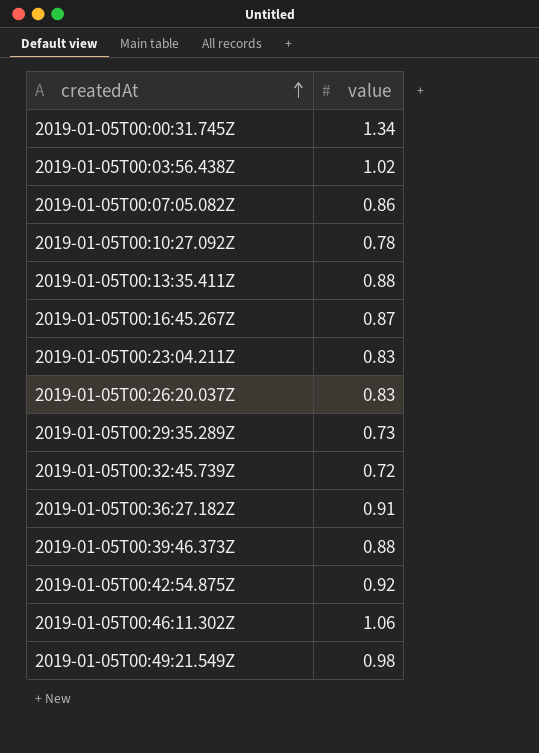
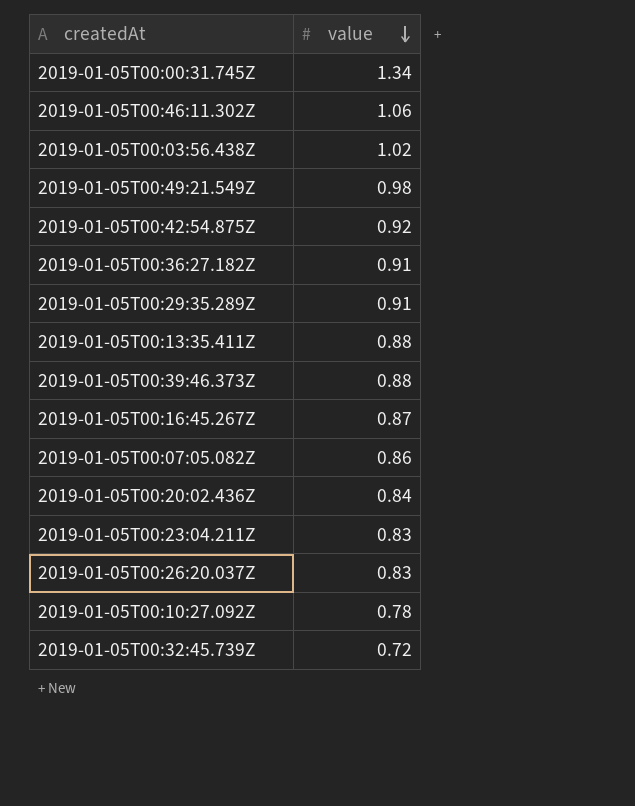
row order: createdAt ascending -> value descending
2019-01-05T00:29:35.289Z | value: 0.73 -> 0.91
row 2019-01-05T00:20:02.436Z: none -> 0.84

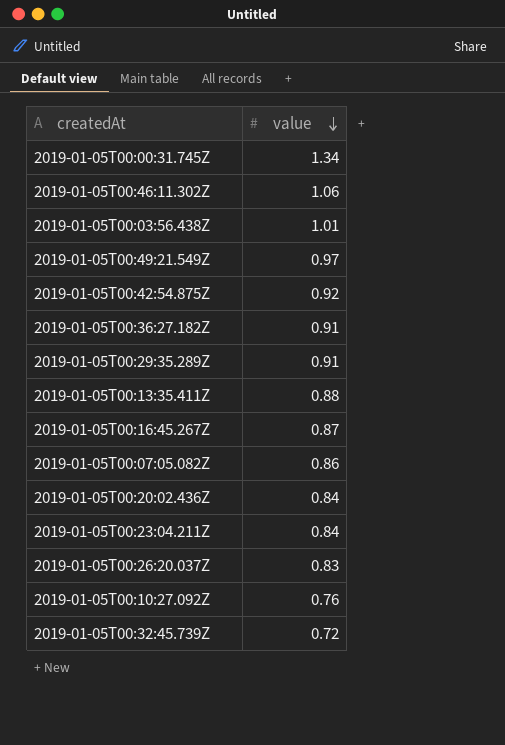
row 2019-01-05T00:39:46.373Z: 0.88 -> none
2019-01-05T00:03:56.438Z | value: 1.02 -> 1.01
2019-01-05T00:49:21.549Z | value: 0.98 -> 0.97
2019-01-05T00:23:04.211Z | value: 0.83 -> 0.84
2019-01-05T00:10:27.092Z | value: 0.78 -> 0.76

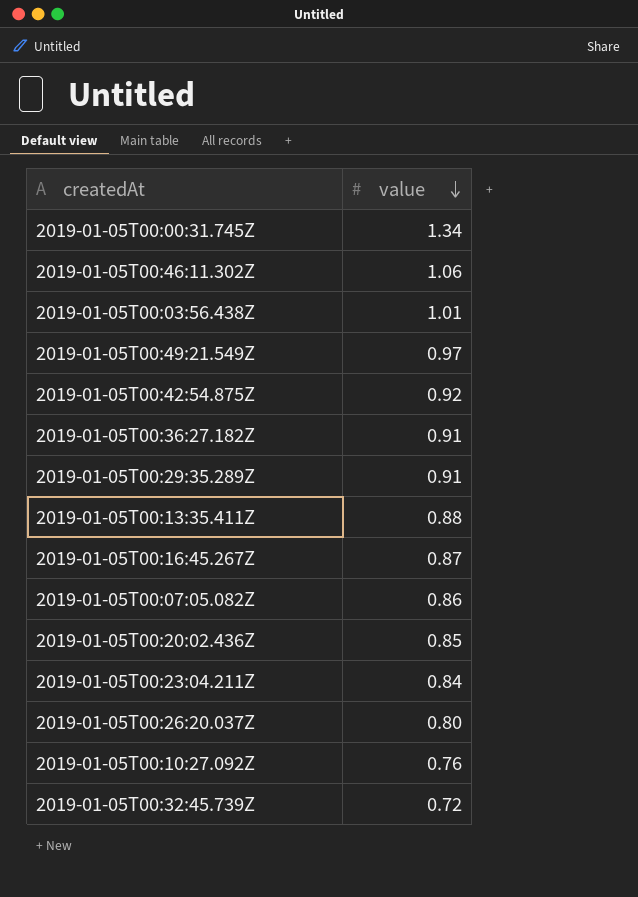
2019-01-05T00:20:02.436Z | value: 0.84 -> 0.85
2019-01-05T00:26:20.037Z | value: 0.83 -> 0.80

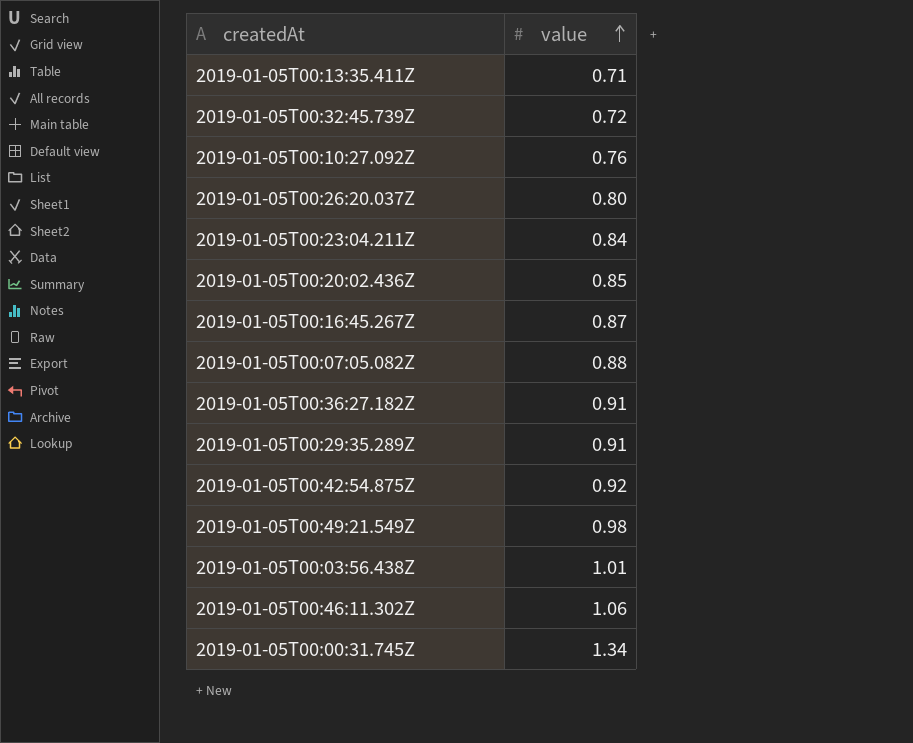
row order: value descending -> value ascending
2019-01-05T00:13:35.411Z | value: 0.88 -> 0.71
2019-01-05T00:07:05.082Z | value: 0.86 -> 0.88
2019-01-05T00:49:21.549Z | value: 0.97 -> 0.98

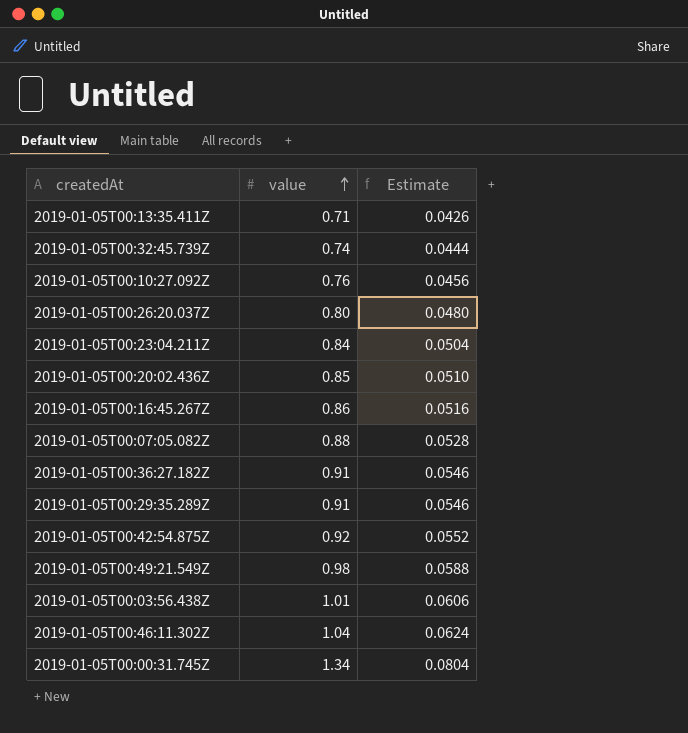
column Estimate | formula: none -> [value] * 0.06
2019-01-05T00:32:45.739Z | value: 0.72 -> 0.74
2019-01-05T00:16:45.267Z | value: 0.87 -> 0.86
2019-01-05T00:46:11.302Z | value: 1.06 -> 1.04

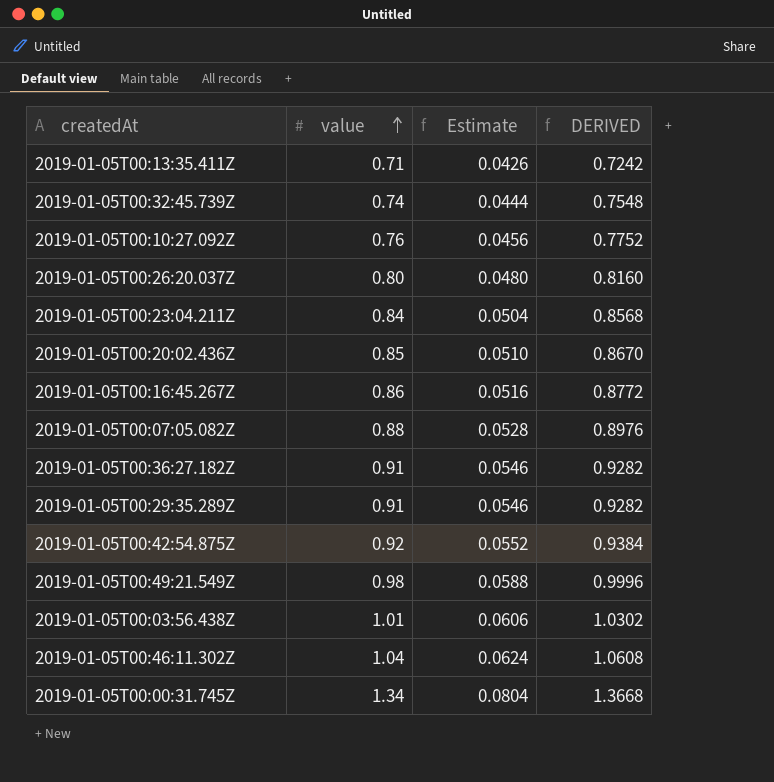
column DERIVED | formula: none -> [value] * 1.02

